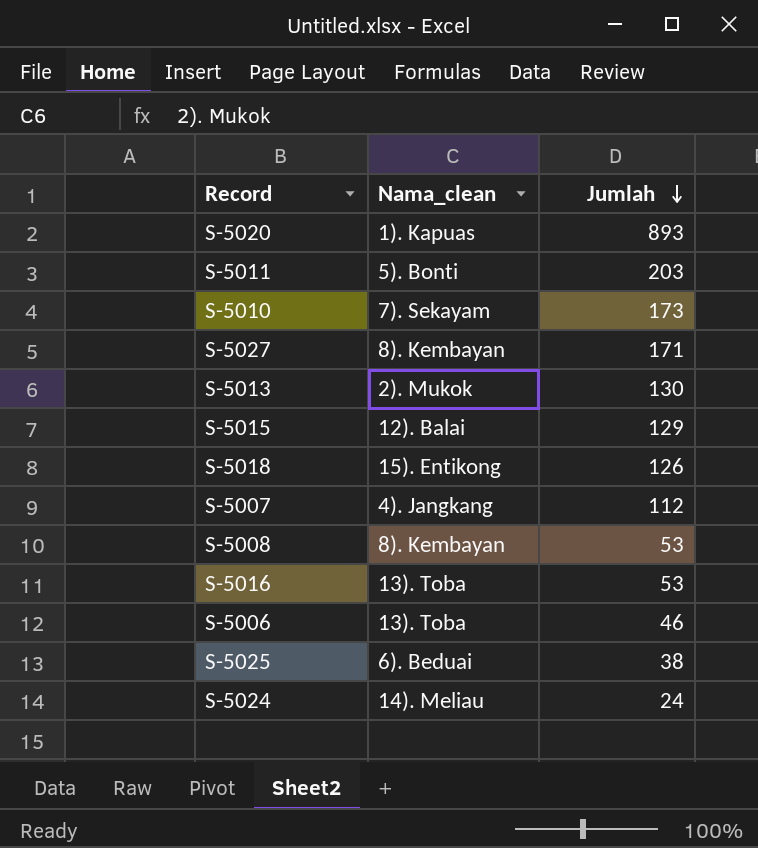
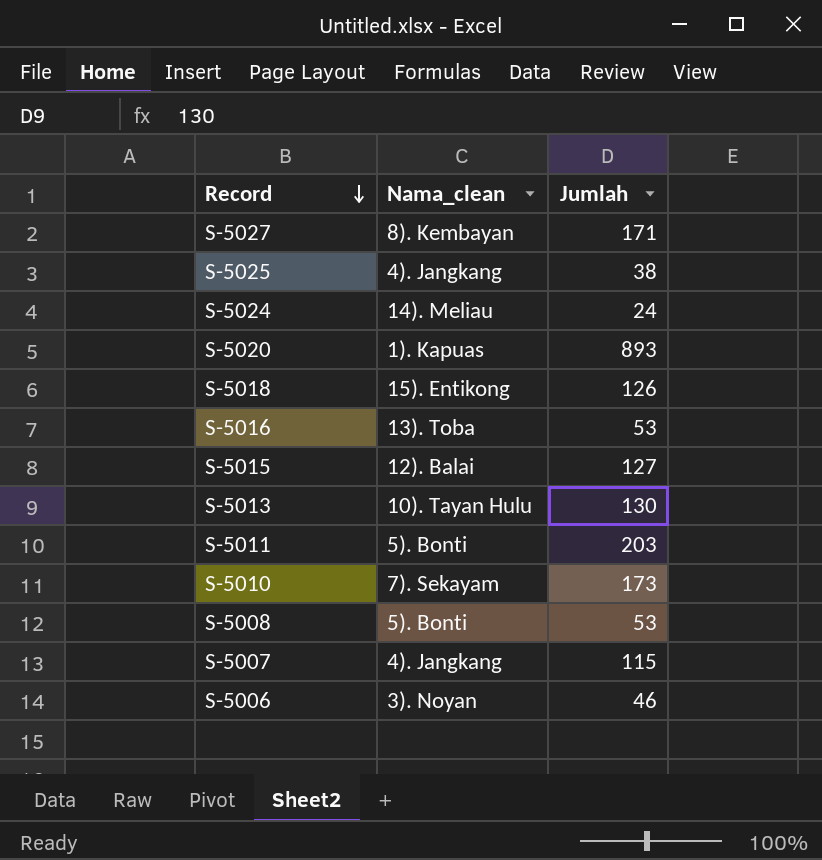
row order: Jumlah descending -> Record descending
S-5025 | Nama_clean: 6). Beduai -> 4). Jangkang
S-5015 | Jumlah: 129 -> 127
S-5013 | Nama_clean: 2). Mukok -> 10). Tayan Hulu
S-5008 | Nama_clean: 8). Kembayan -> 5). Bonti
S-5007 | Jumlah: 112 -> 115
S-5006 | Nama_clean: 13). Toba -> 3). Noyan

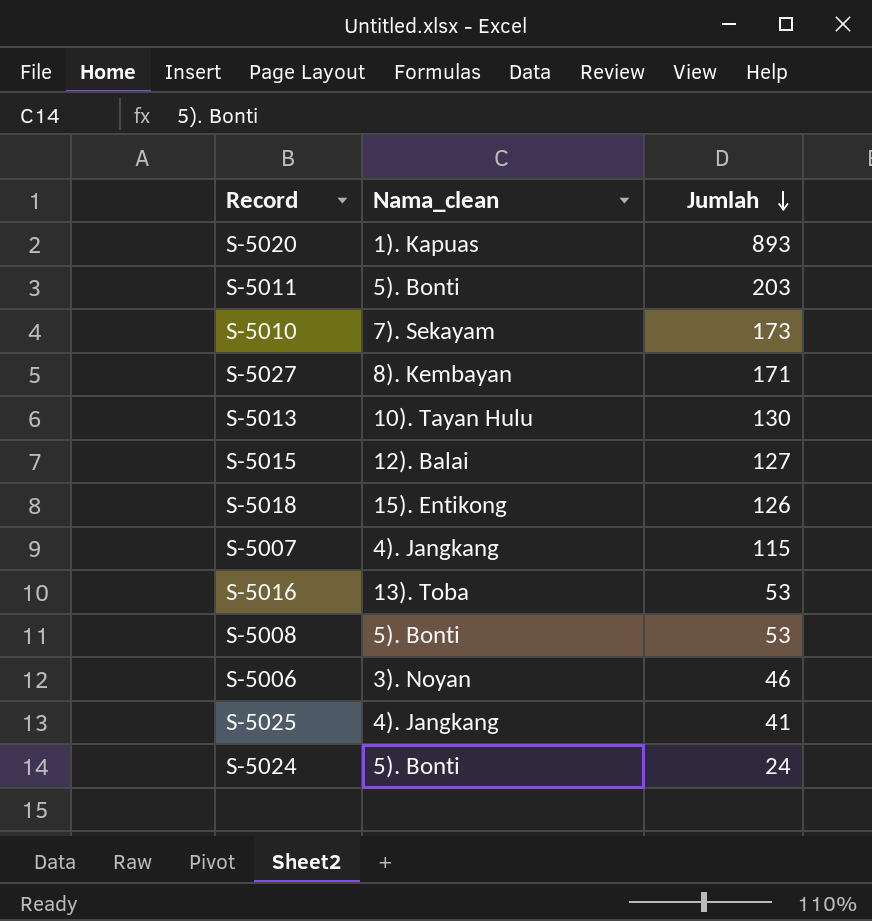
row order: Record descending -> Jumlah descending
S-5025 | Jumlah: 38 -> 41
S-5024 | Nama_clean: 14). Meliau -> 5). Bonti

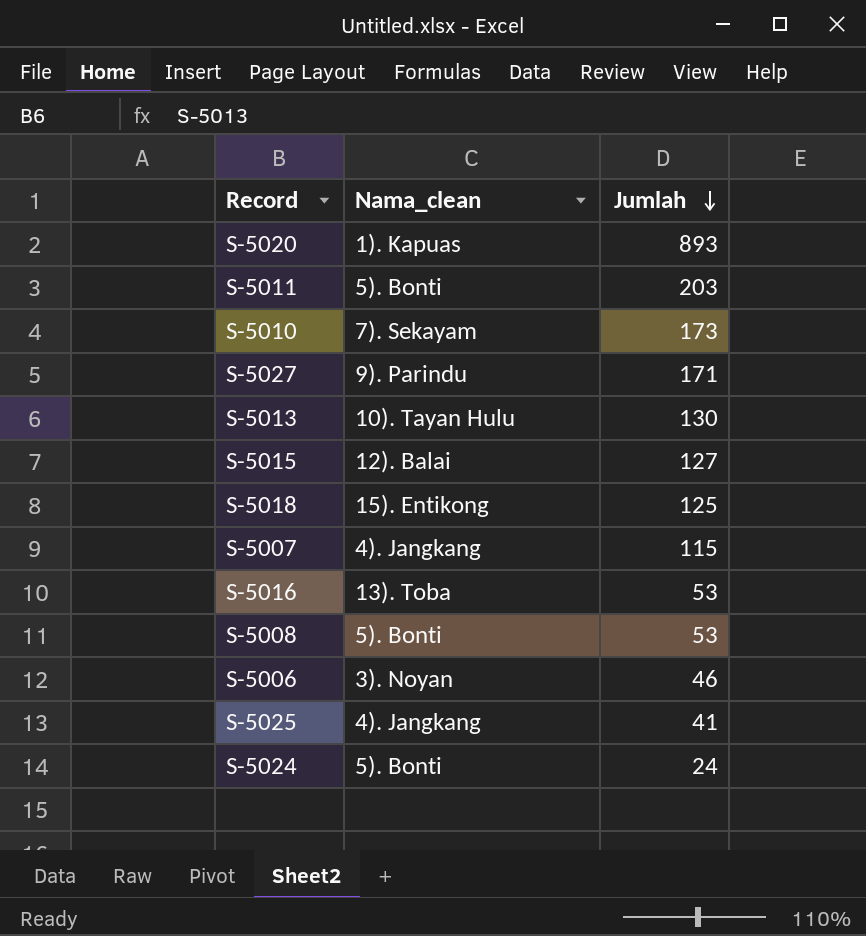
S-5027 | Nama_clean: 8). Kembayan -> 9). Parindu
S-5018 | Jumlah: 126 -> 125

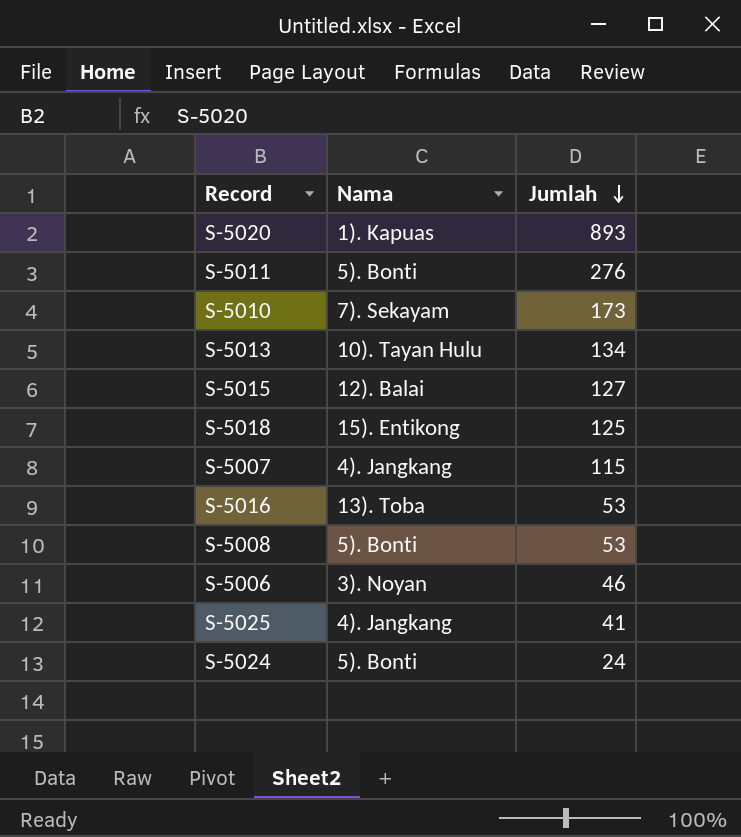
column name: Nama_clean -> Nama
row S-5027: 9). Parindu | 171 -> none
S-5011 | Jumlah: 203 -> 276
S-5013 | Jumlah: 130 -> 134

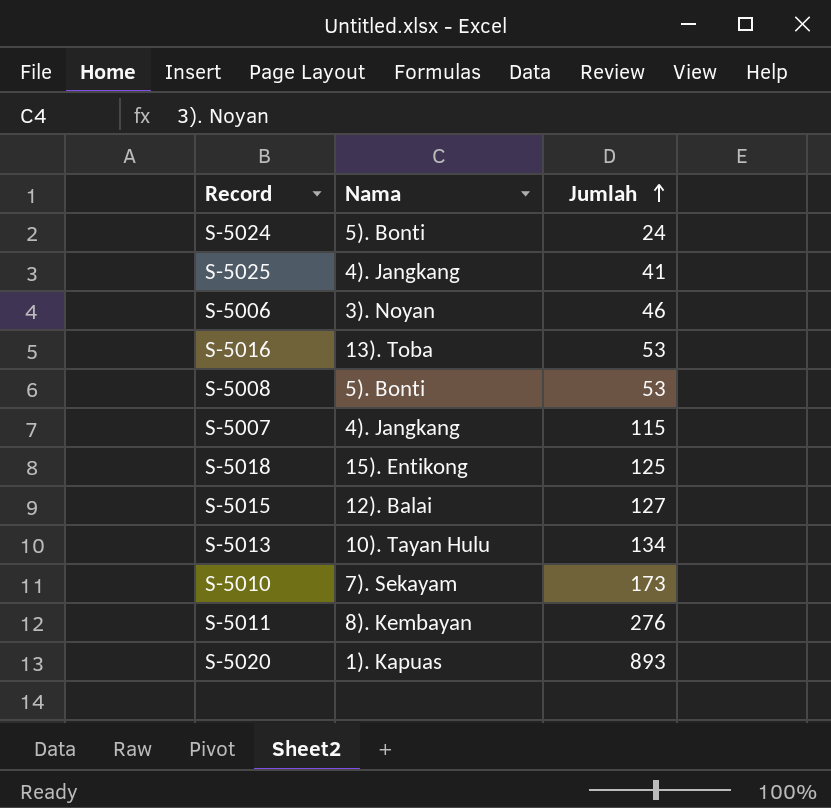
row order: Jumlah descending -> Jumlah ascending
S-5011 | Nama: 5). Bonti -> 8). Kembayan

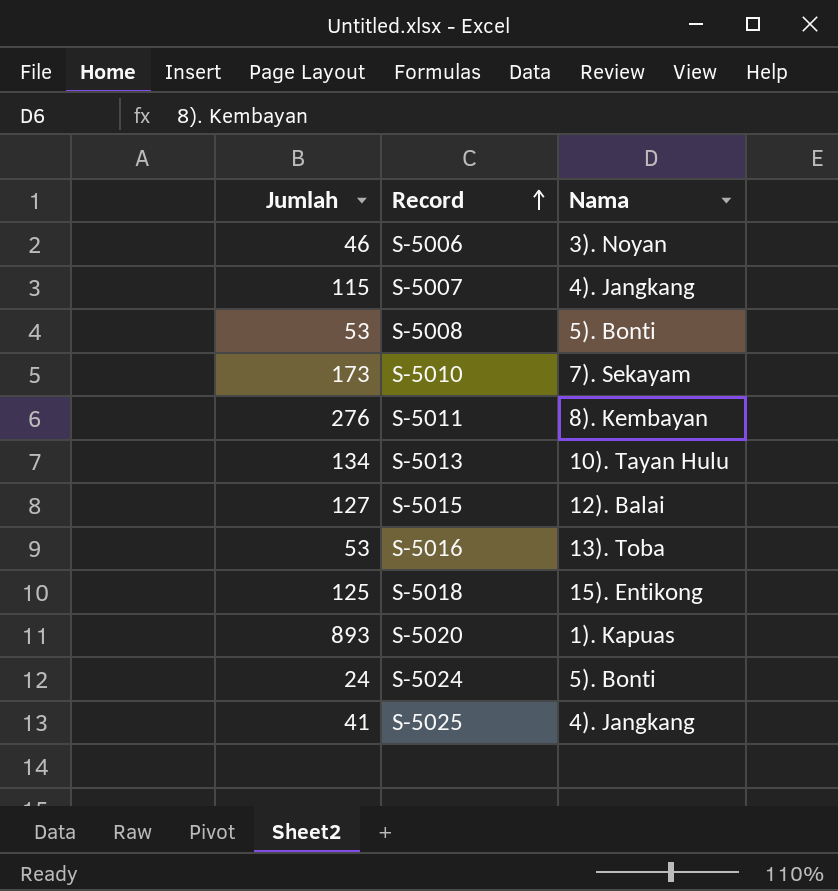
row order: Jumlah ascending -> Record ascending
column Jumlah | position: 3 -> 1

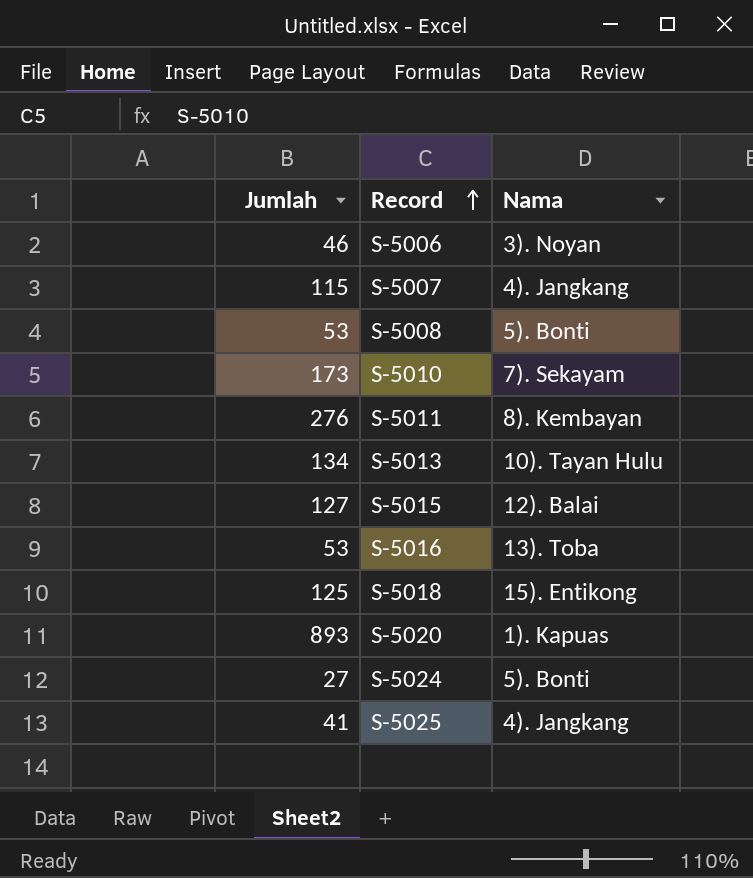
S-5024 | Jumlah: 24 -> 27

